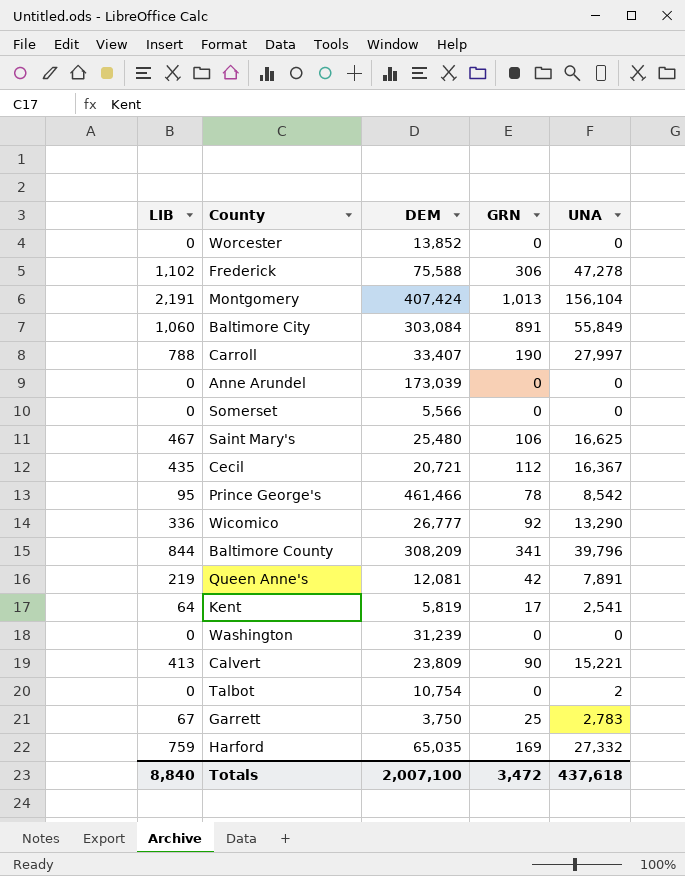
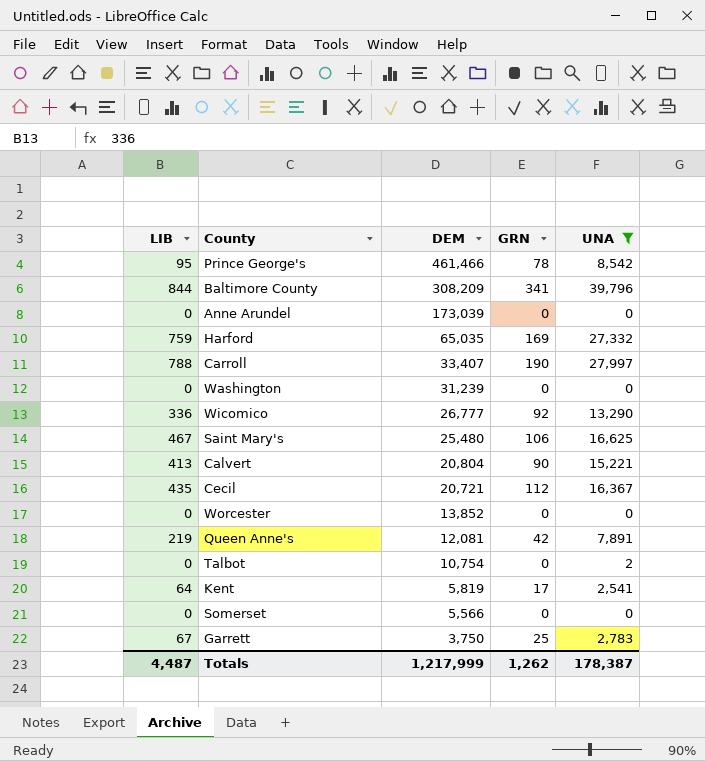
filter: none -> UNA <= 39,796
row order: none -> DEM descending
Calvert | DEM: 23,809 -> 20,804
Totals | LIB: 8,840 -> 4,487
Totals | DEM: 2,007,100 -> 1,217,999
Totals | GRN: 3,472 -> 1,262
Totals | UNA: 437,618 -> 178,387

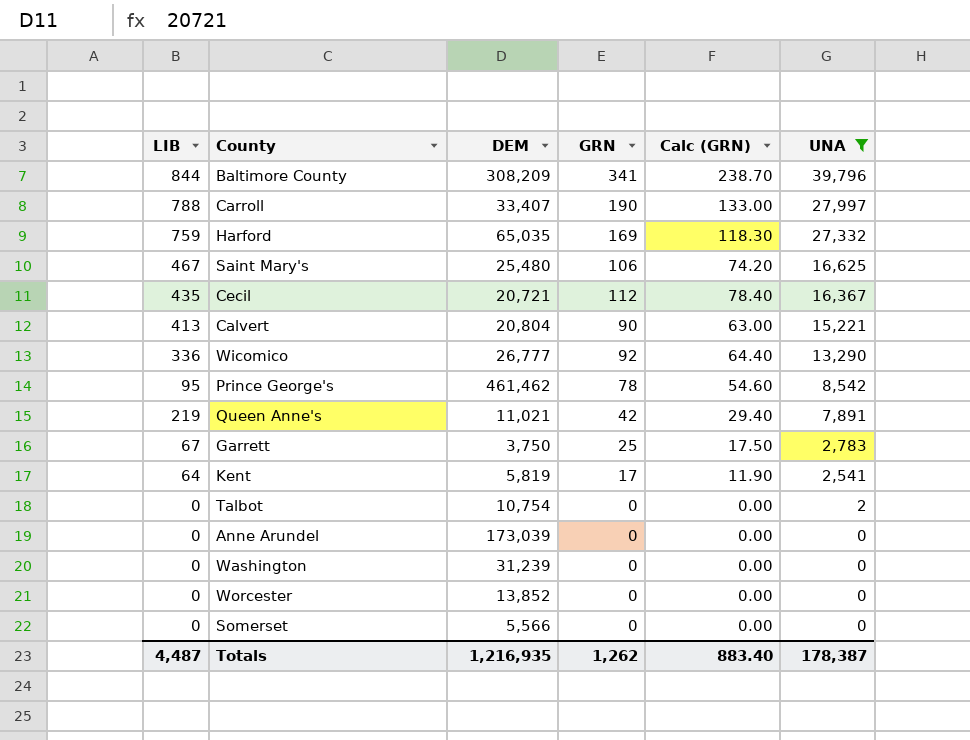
row order: DEM descending -> UNA descending
column Calc (GRN) | formula: none -> [GRN] * 0.7
Prince George's | DEM: 461,466 -> 461,462
Queen Anne's | DEM: 12,081 -> 11,021
Totals | DEM: 1,217,999 -> 1,216,935

